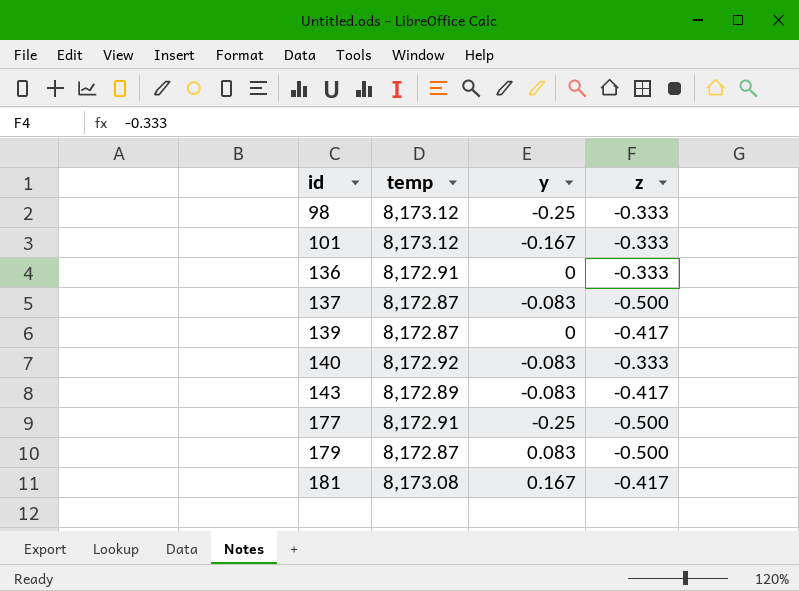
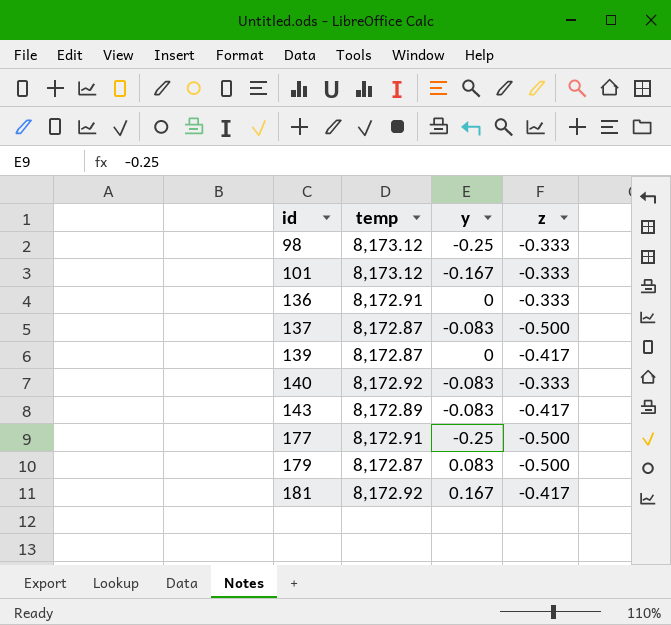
181 | temp: 8,173.08 -> 8,172.92

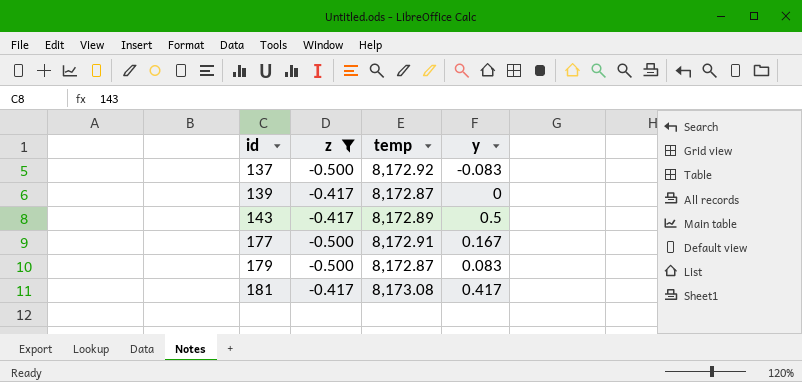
filter: none -> z != -0.333
column z | position: 4 -> 2
137 | temp: 8,172.87 -> 8,172.92
143 | y: -0.083 -> 0.5
177 | y: -0.25 -> 0.167
181 | temp: 8,172.92 -> 8,173.08
181 | y: 0.167 -> 0.417

